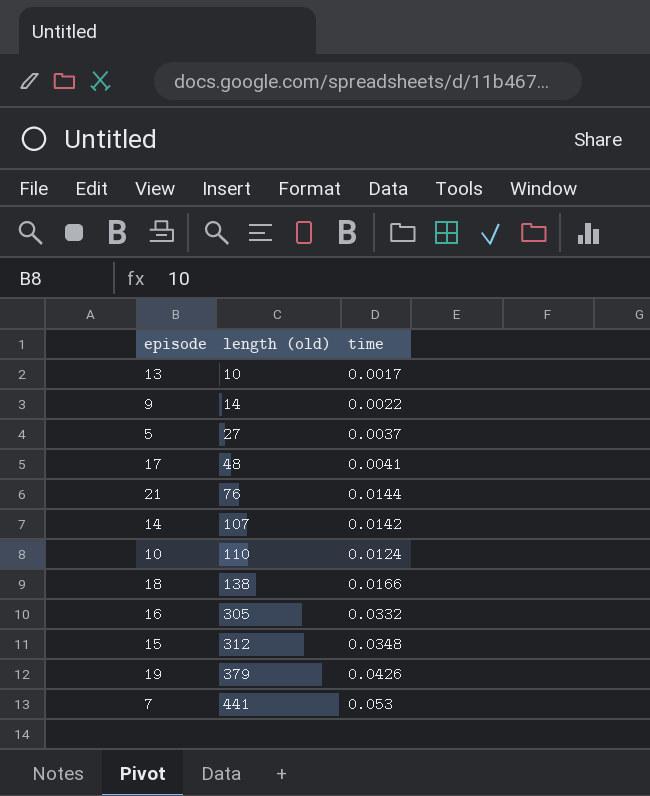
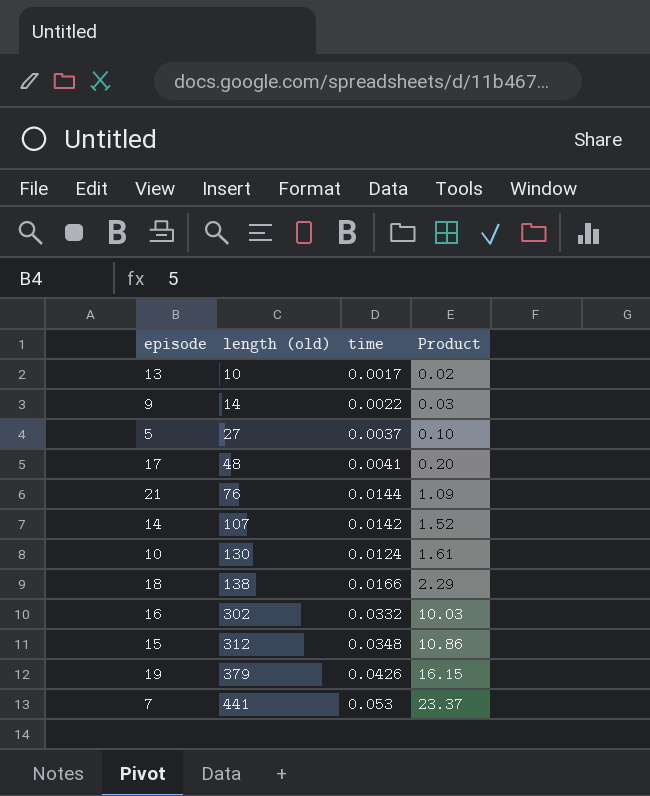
column Product | formula: none -> [length (old)] * [time]
10 | length (old): 110 -> 130
16 | length (old): 305 -> 302

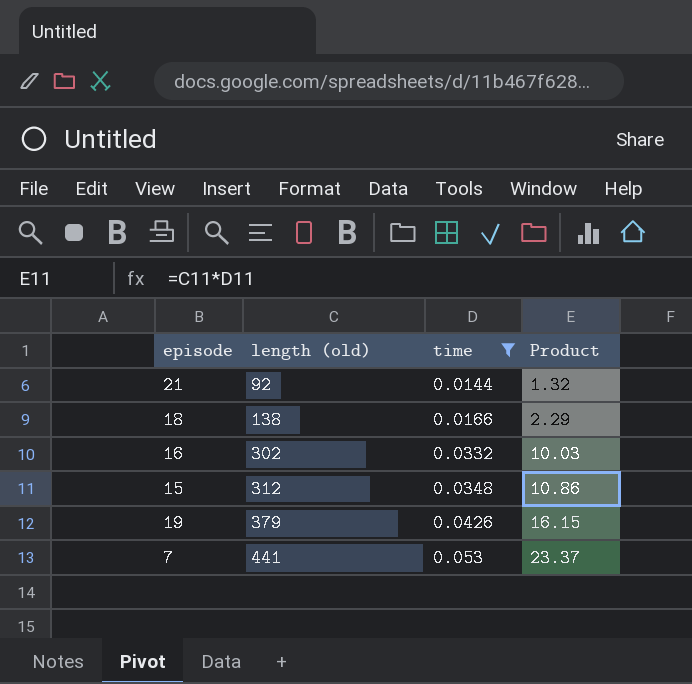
filter: none -> time >= 0.0144
21 | length (old): 76 -> 92
21 | Product: 1.09 -> 1.32

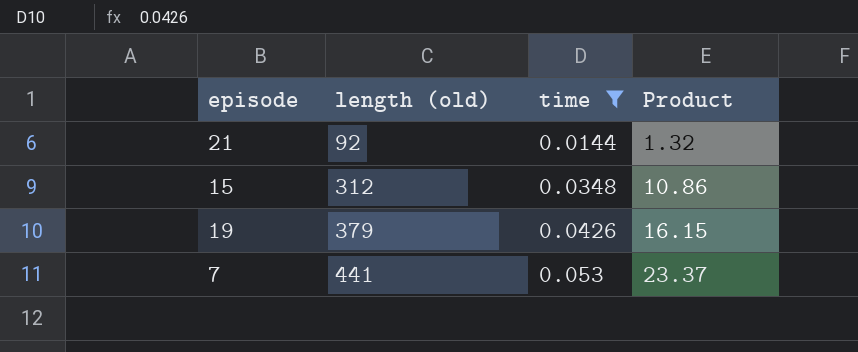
row 18: 138 | 0.0166 | 2.29 -> none
row 16: 302 | 0.0332 | 10.03 -> none

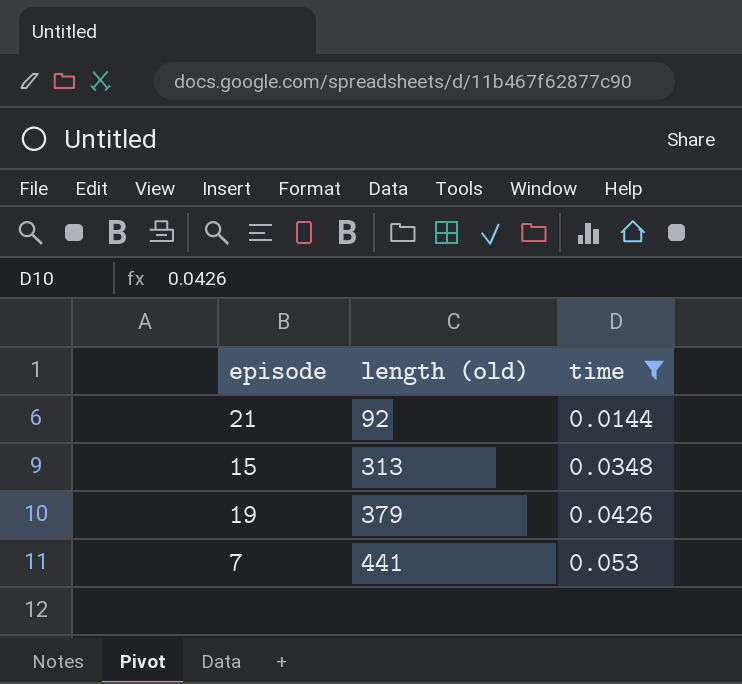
column Product | formula: [length (old)] * [time] -> none
15 | length (old): 312 -> 313

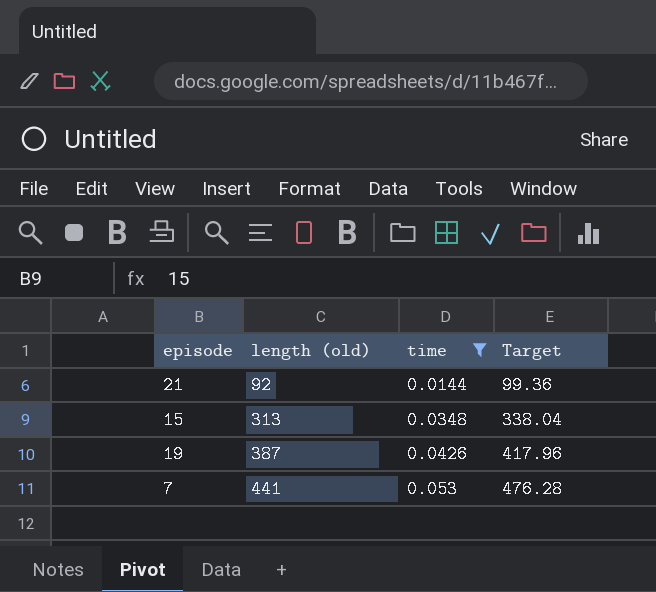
column Target | formula: none -> [length (old)] * 1.08
19 | length (old): 379 -> 387

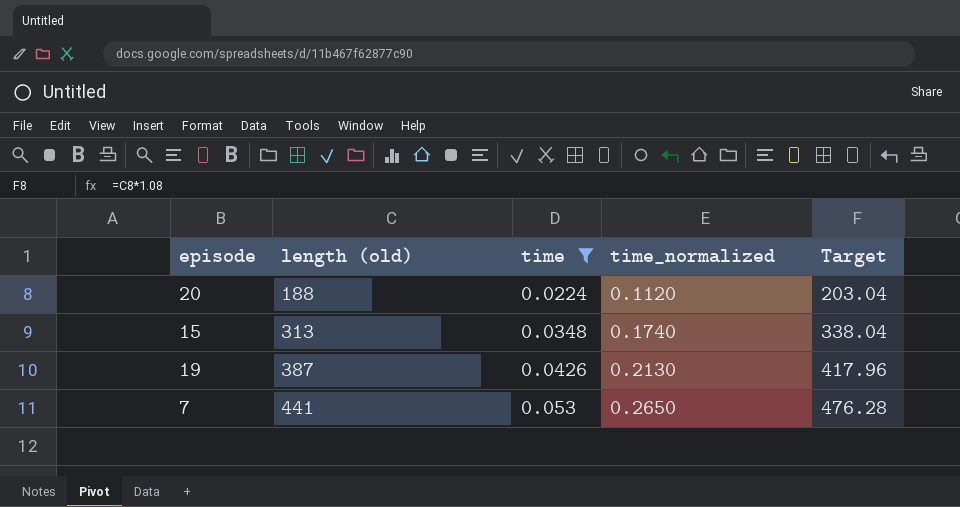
column time_normalized | formula: none -> [time] * 5
row 21: 92 | 0.0144 | 99.36 -> none
row 20: none -> 188 | 0.0224 | 0.1120 | 203.04

